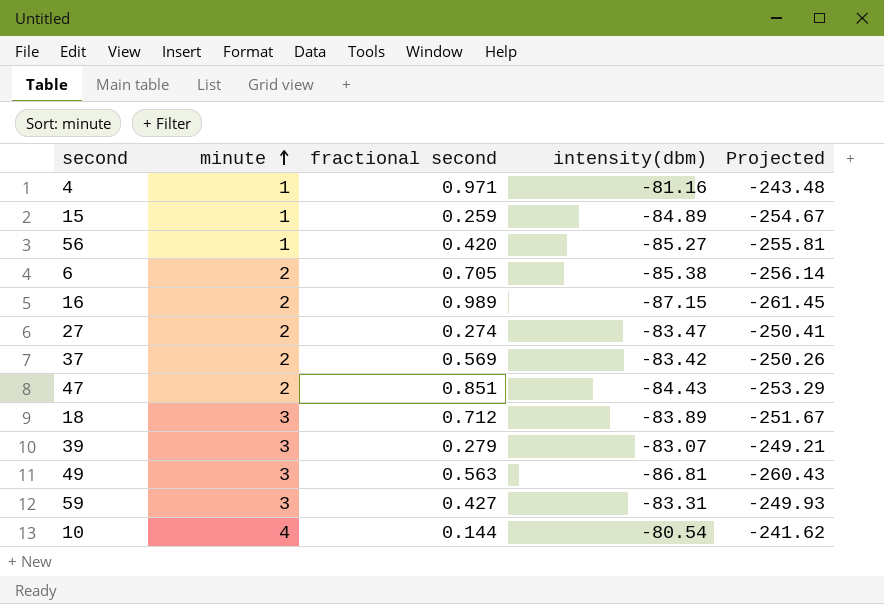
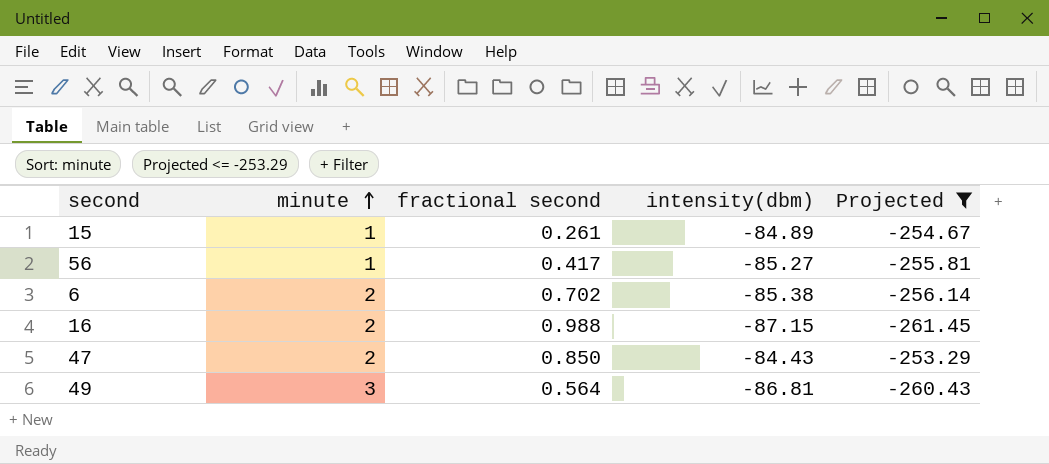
filter: none -> Projected <= -253.29
15 | fractional second: 0.259 -> 0.261
56 | fractional second: 0.420 -> 0.417
6 | fractional second: 0.705 -> 0.702
16 | fractional second: 0.989 -> 0.988
47 | fractional second: 0.851 -> 0.850
49 | fractional second: 0.563 -> 0.564

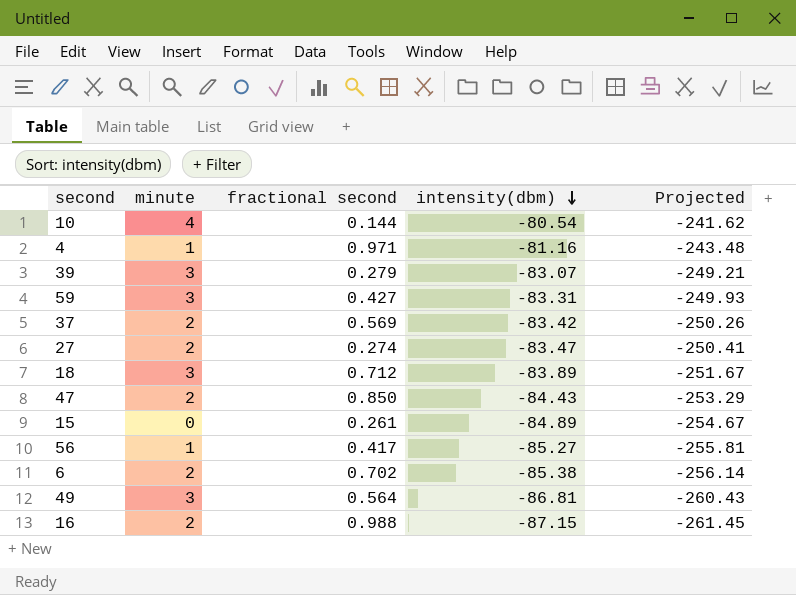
filter: Projected <= -253.29 -> none
row order: minute ascending -> intensity(dbm) descending
15 | minute: 1 -> 0

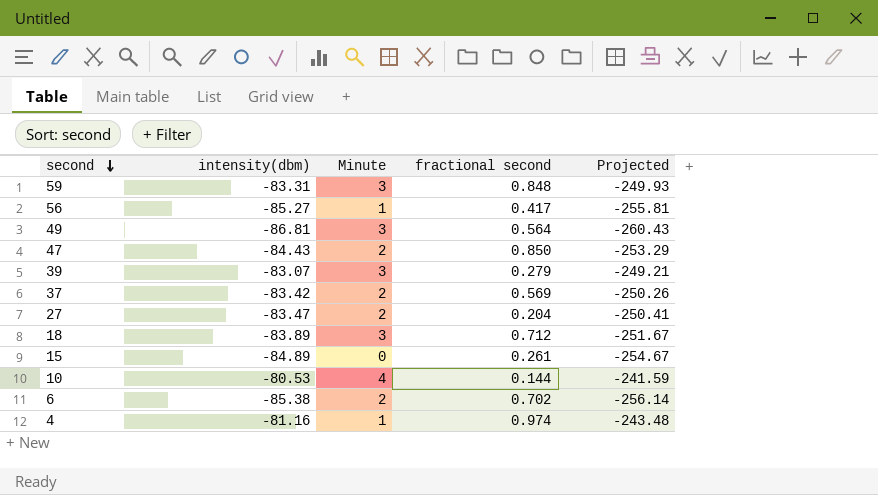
row order: intensity(dbm) descending -> second descending
column intensity(dbm) | position: 4 -> 2
column name: minute -> Minute
row 16: 2 | 0.988 | -87.15 | -261.45 -> none
59 | fractional second: 0.427 -> 0.848
27 | fractional second: 0.274 -> 0.204
10 | intensity(dbm): -80.54 -> -80.53
10 | Projected: -241.62 -> -241.59
4 | fractional second: 0.971 -> 0.974

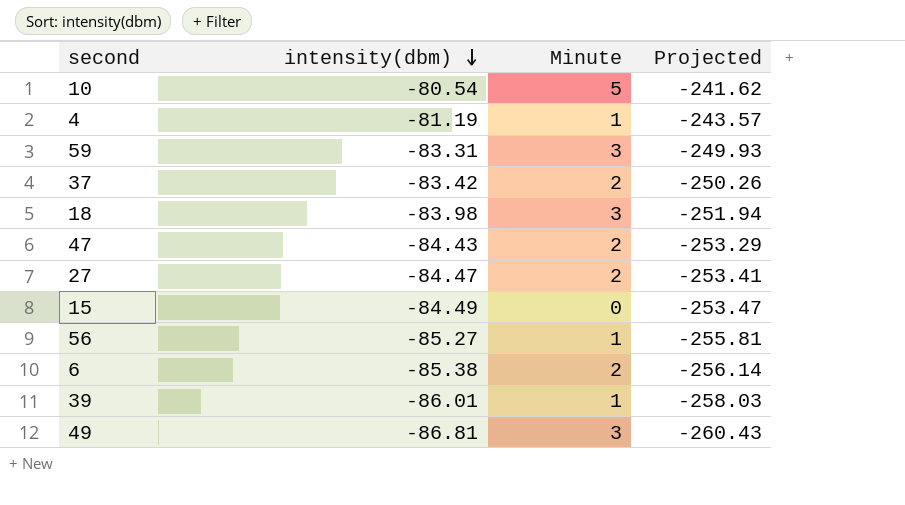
row order: second descending -> intensity(dbm) descending
column fractional second | position: 4 -> none
10 | intensity(dbm): -80.53 -> -80.54
10 | Minute: 4 -> 5
10 | Projected: -241.59 -> -241.62
4 | intensity(dbm): -81.16 -> -81.19
4 | Projected: -243.48 -> -243.57
18 | intensity(dbm): -83.89 -> -83.98
18 | Projected: -251.67 -> -251.94
27 | intensity(dbm): -83.47 -> -84.47
27 | Projected: -250.41 -> -253.41
15 | intensity(dbm): -84.89 -> -84.49
15 | Projected: -254.67 -> -253.47
39 | intensity(dbm): -83.07 -> -86.01
39 | Minute: 3 -> 1
39 | Projected: -249.21 -> -258.03

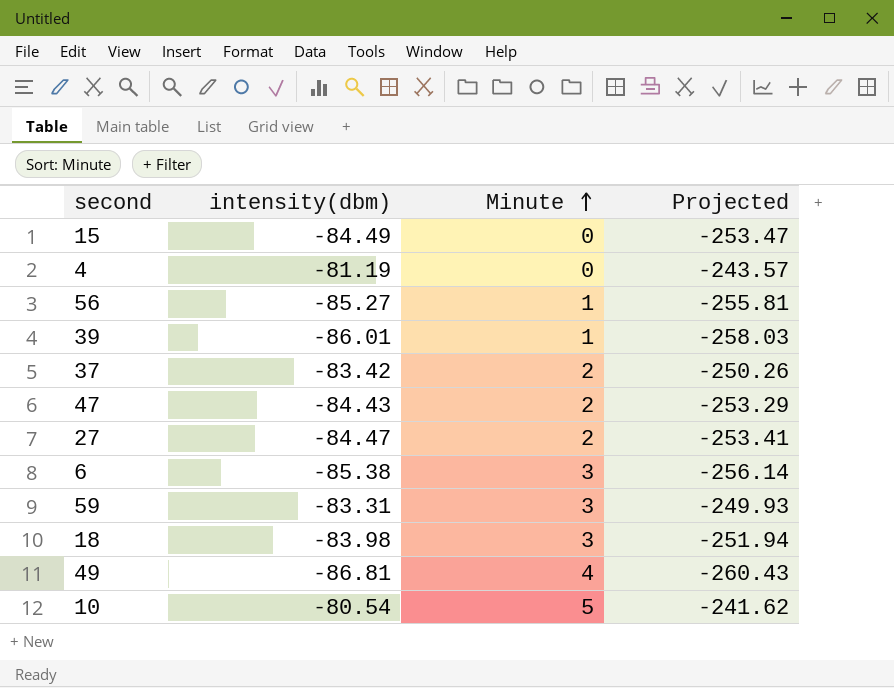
row order: intensity(dbm) descending -> Minute ascending
4 | Minute: 1 -> 0
6 | Minute: 2 -> 3
49 | Minute: 3 -> 4

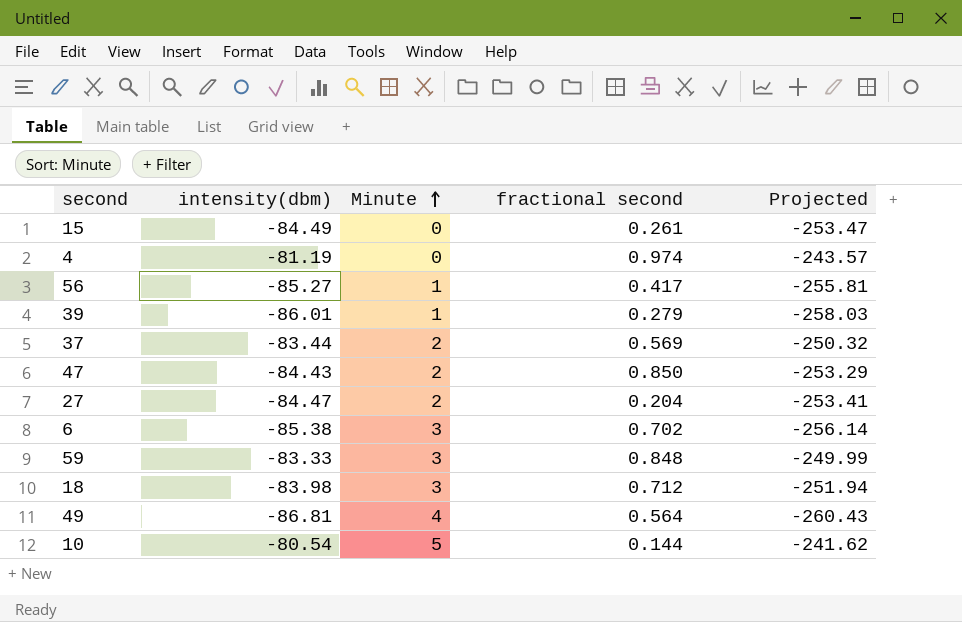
column fractional second | position: none -> 4
37 | intensity(dbm): -83.42 -> -83.44
37 | Projected: -250.26 -> -250.32
59 | intensity(dbm): -83.31 -> -83.33
59 | Projected: -249.93 -> -249.99

